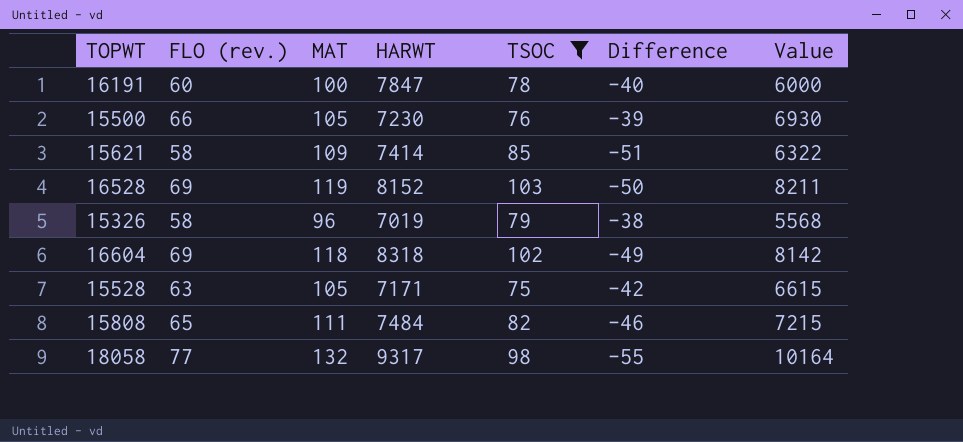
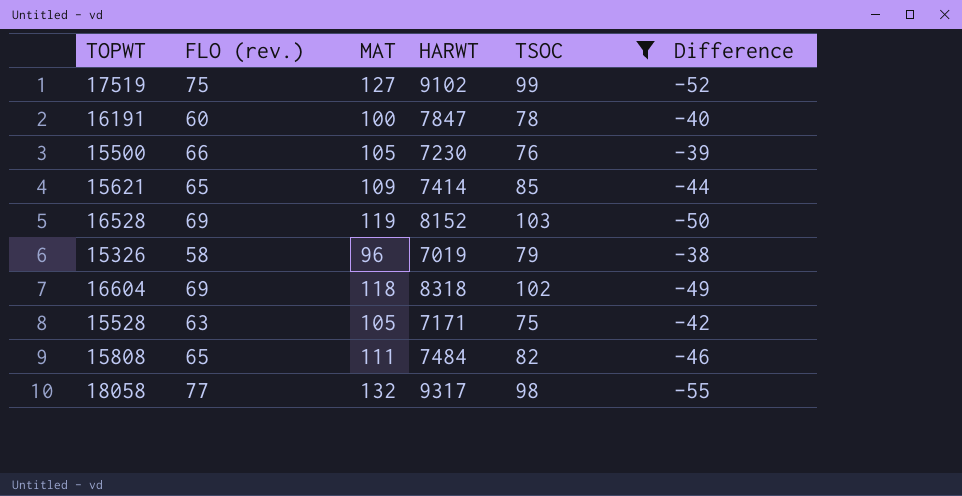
column Value | formula: [FLO (rev.)] * [MAT] -> none
row 17519: none -> 75 | 127 | 9102 | 99 | -52
15621 | FLO (rev.): 58 -> 65
15621 | Difference: -51 -> -44

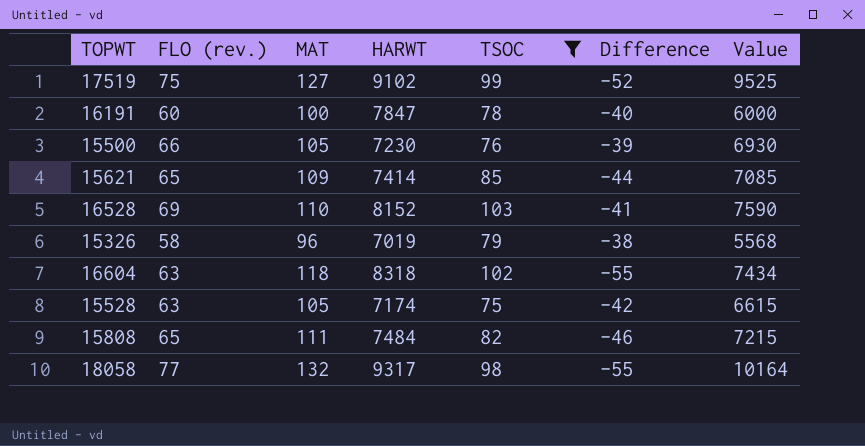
column Value | formula: none -> [FLO (rev.)] * [MAT]
16528 | MAT: 119 -> 110
16528 | Difference: -50 -> -41
16604 | FLO (rev.): 69 -> 63
16604 | Difference: -49 -> -55
15528 | HARWT: 7171 -> 7174

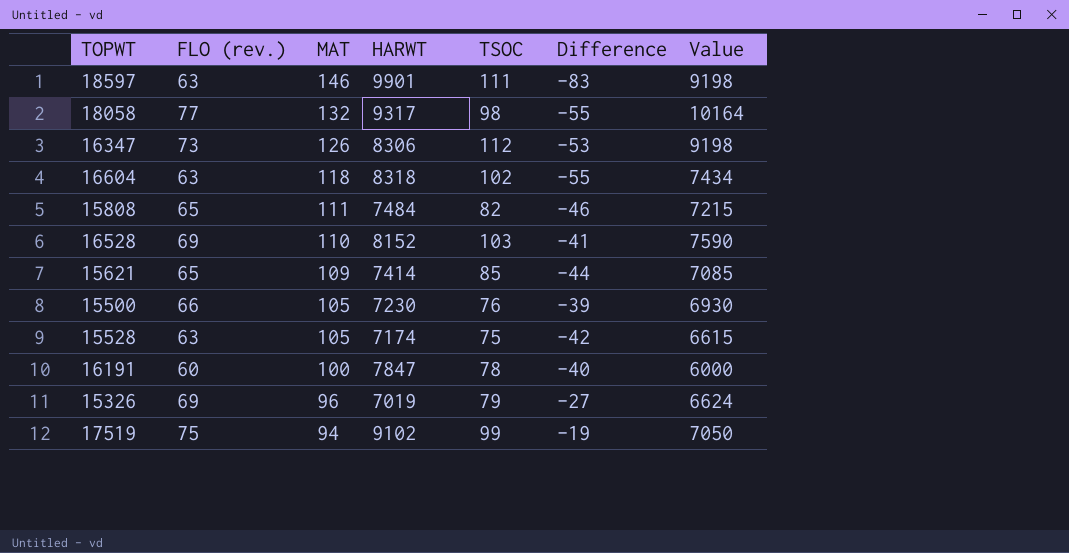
filter: TSOC <= 103 -> none
row order: none -> MAT descending
15326 | FLO (rev.): 58 -> 69
15326 | Difference: -38 -> -27
15326 | Value: 5568 -> 6624
17519 | MAT: 127 -> 94
17519 | Difference: -52 -> -19
17519 | Value: 9525 -> 7050

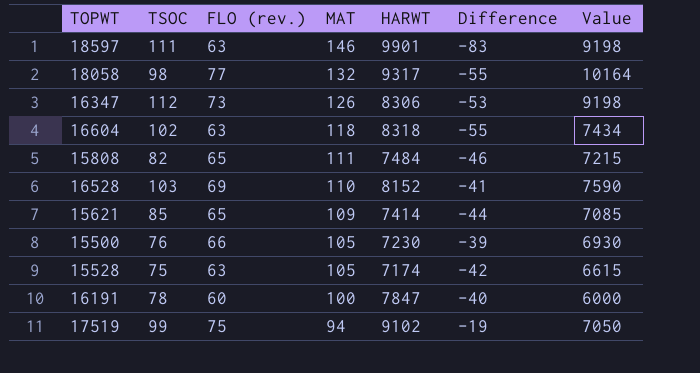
column TSOC | position: 5 -> 2
row 15326: 69 | 96 | 7019 | 79 | -27 | 6624 -> none

